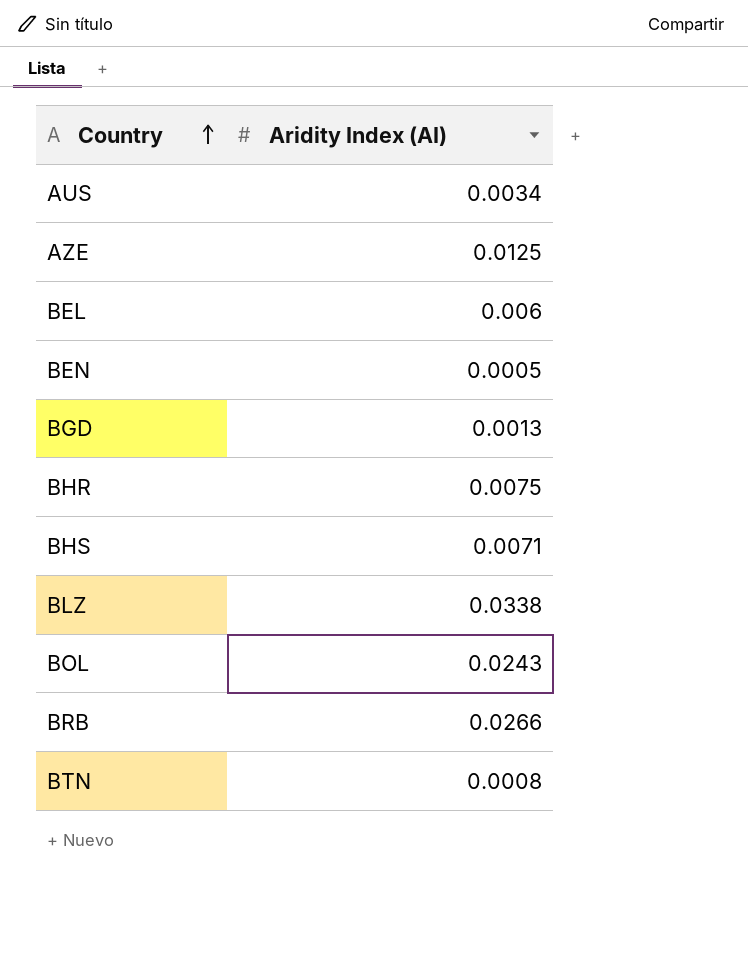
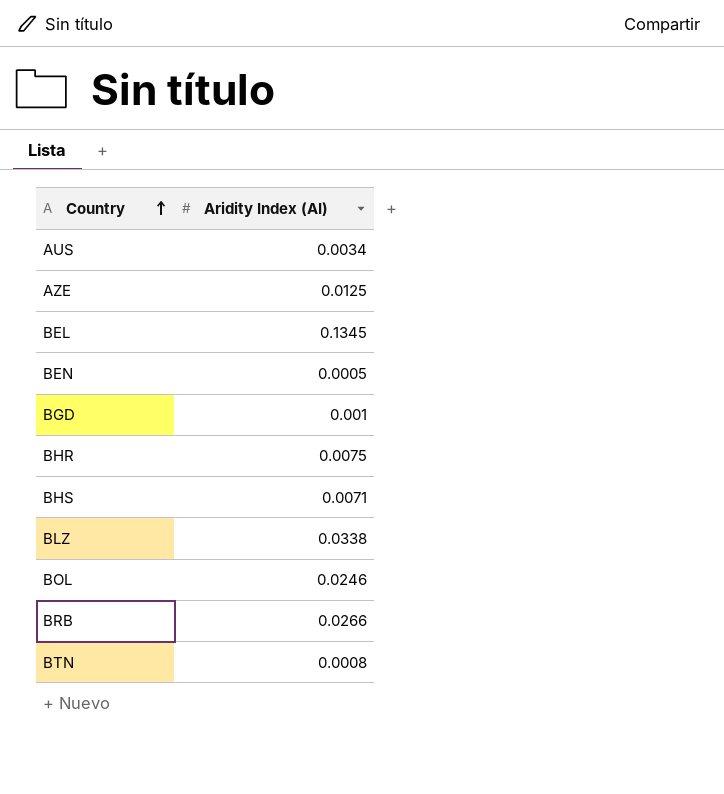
BEL | Aridity Index (AI): 0.006 -> 0.1345
BGD | Aridity Index (AI): 0.0013 -> 0.001
BOL | Aridity Index (AI): 0.0243 -> 0.0246

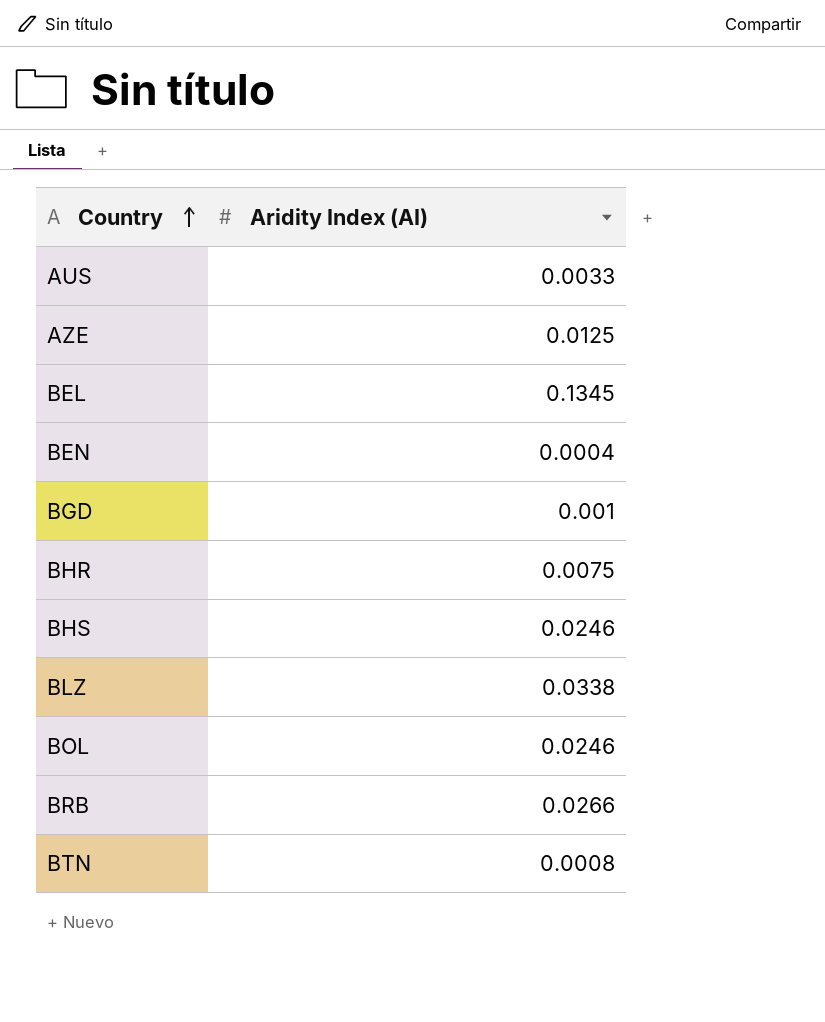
AUS | Aridity Index (AI): 0.0034 -> 0.0033
BEN | Aridity Index (AI): 0.0005 -> 0.0004
BHS | Aridity Index (AI): 0.0071 -> 0.0246

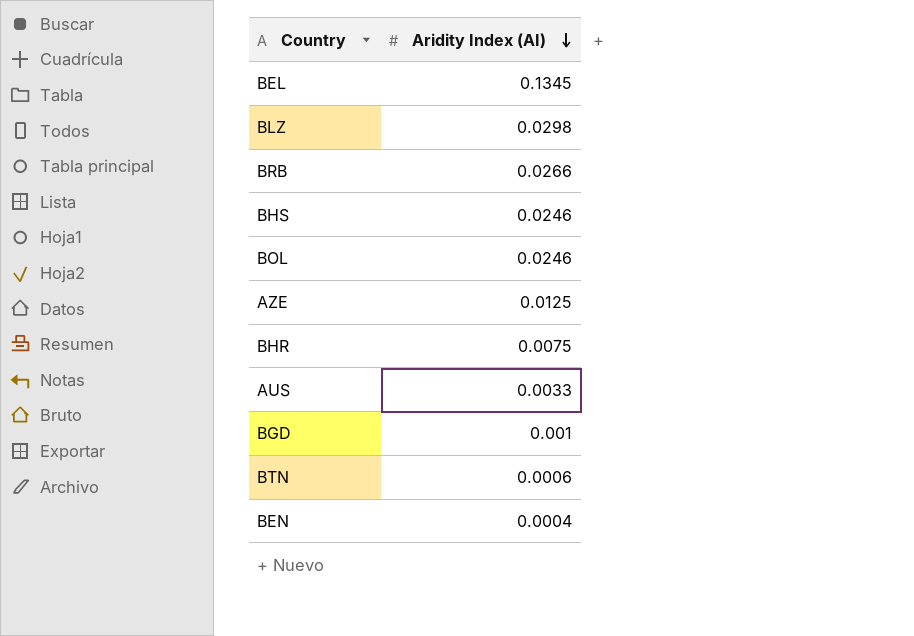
row order: Country ascending -> Aridity Index (AI) descending
BLZ | Aridity Index (AI): 0.0338 -> 0.0298
BTN | Aridity Index (AI): 0.0008 -> 0.0006

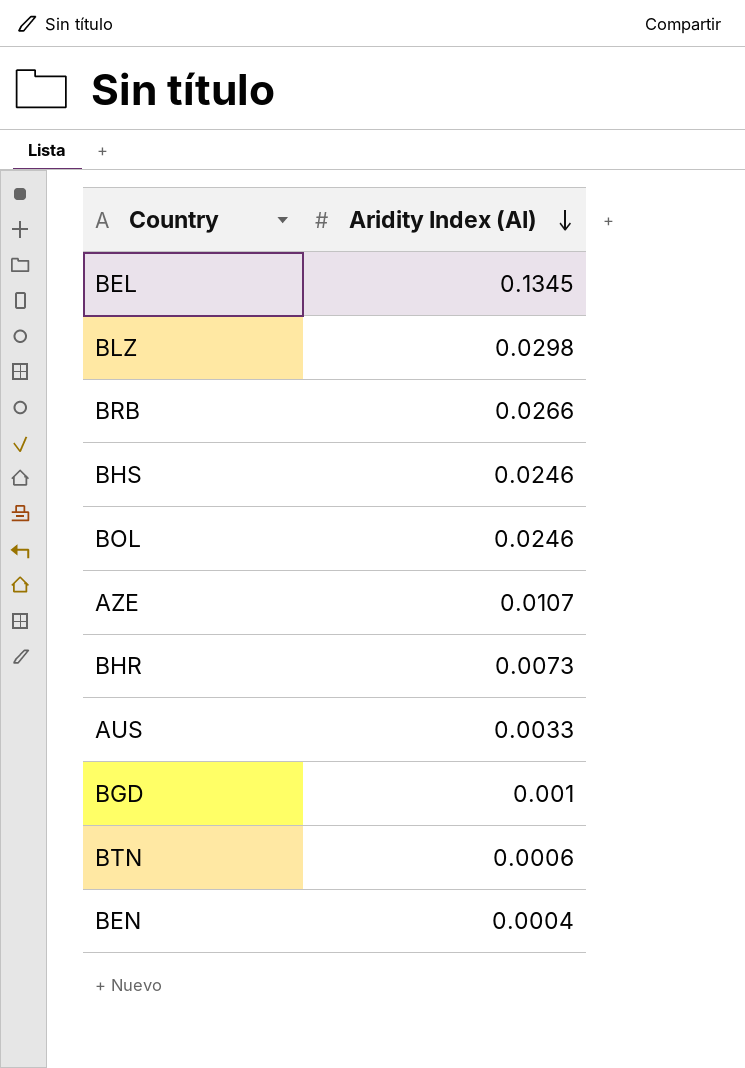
AZE | Aridity Index (AI): 0.0125 -> 0.0107
BHR | Aridity Index (AI): 0.0075 -> 0.0073

